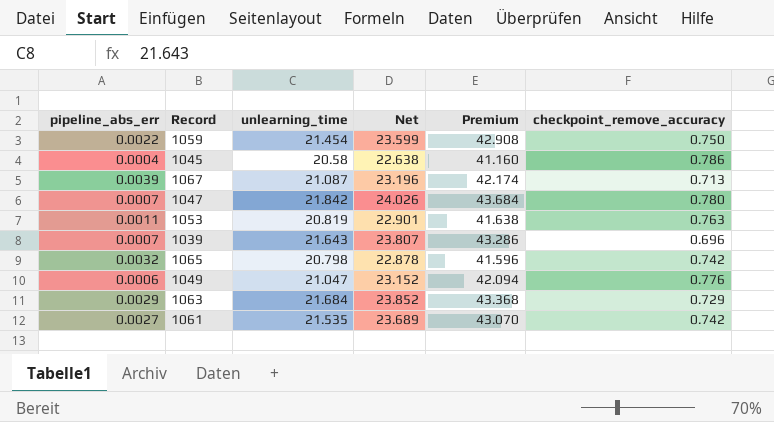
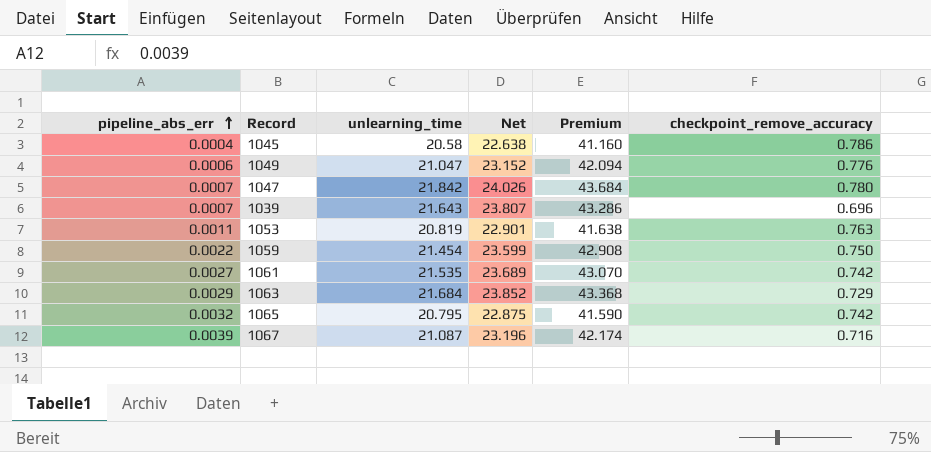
row order: none -> pipeline_abs_err ascending
1065 | unlearning_time: 20.798 -> 20.795
1065 | Net: 22.878 -> 22.875
1065 | Premium: 41.596 -> 41.590
1067 | checkpoint_remove_accuracy: 0.713 -> 0.716

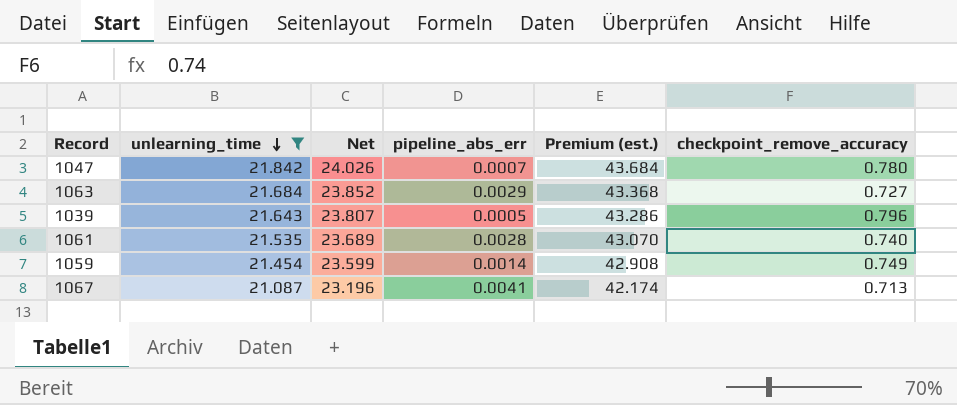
filter: none -> unlearning_time >= 21.087
row order: pipeline_abs_err ascending -> unlearning_time descending
column pipeline_abs_err | position: 1 -> 4
column name: Premium -> Premium (est.)
1063 | checkpoint_remove_accuracy: 0.729 -> 0.727
1039 | pipeline_abs_err: 0.0007 -> 0.0005
1039 | checkpoint_remove_accuracy: 0.696 -> 0.796
1061 | pipeline_abs_err: 0.0027 -> 0.0028
1061 | checkpoint_remove_accuracy: 0.742 -> 0.740
1059 | pipeline_abs_err: 0.0022 -> 0.0014
1059 | checkpoint_remove_accuracy: 0.750 -> 0.749
1067 | pipeline_abs_err: 0.0039 -> 0.0041
1067 | checkpoint_remove_accuracy: 0.716 -> 0.713

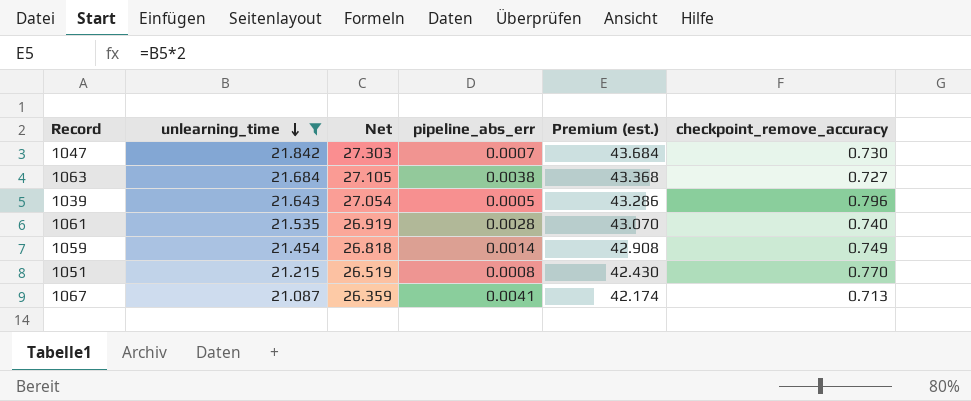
column Net | formula: [unlearning_time] * 1.1 -> [unlearning_time] * 1.25
1047 | checkpoint_remove_accuracy: 0.780 -> 0.730
1063 | pipeline_abs_err: 0.0029 -> 0.0038
row 1051: none -> 21.215 | 26.519 | 0.0008 | 42.430 | 0.770

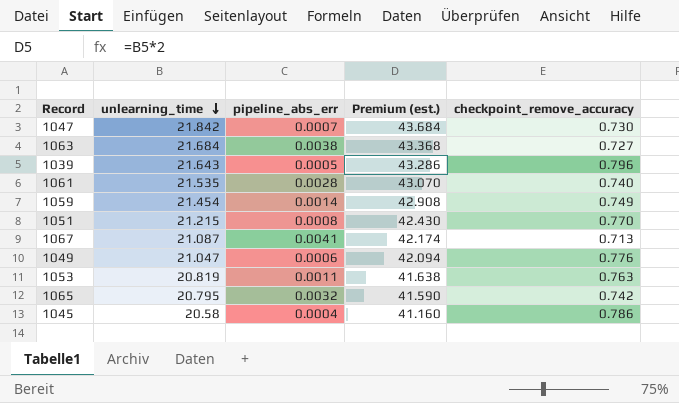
filter: unlearning_time >= 21.087 -> none
column Net | formula: [unlearning_time] * 1.25 -> none

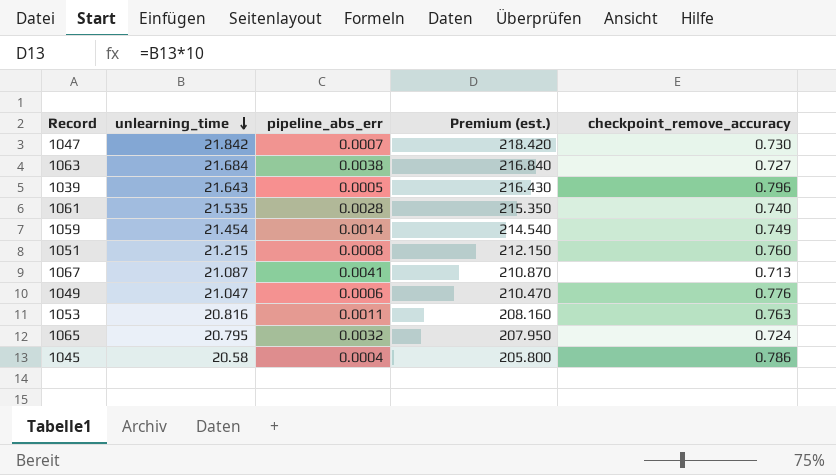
column Premium (est.) | formula: [unlearning_time] * 2 -> [unlearning_time] * 10
1051 | checkpoint_remove_accuracy: 0.770 -> 0.760
1053 | unlearning_time: 20.819 -> 20.816
1065 | checkpoint_remove_accuracy: 0.742 -> 0.724

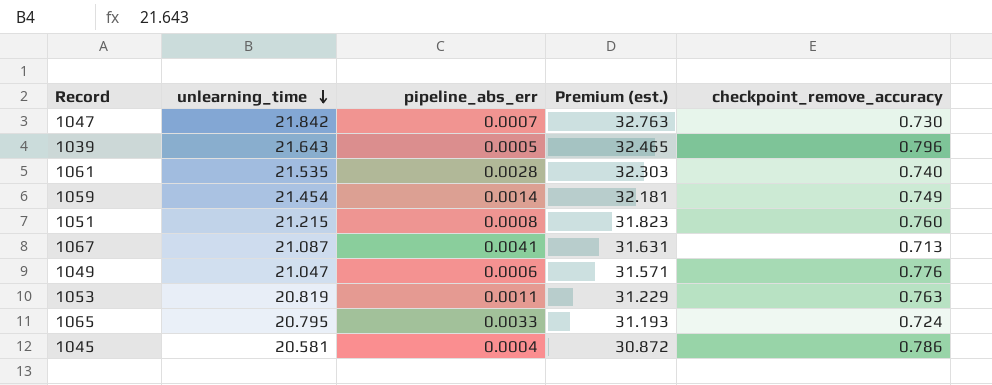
column Premium (est.) | formula: [unlearning_time] * 10 -> [unlearning_time] * 1.5
row 1063: 21.684 | 0.0038 | 216.840 | 0.727 -> none
1053 | unlearning_time: 20.816 -> 20.819
1065 | pipeline_abs_err: 0.0032 -> 0.0033
1045 | unlearning_time: 20.58 -> 20.581

